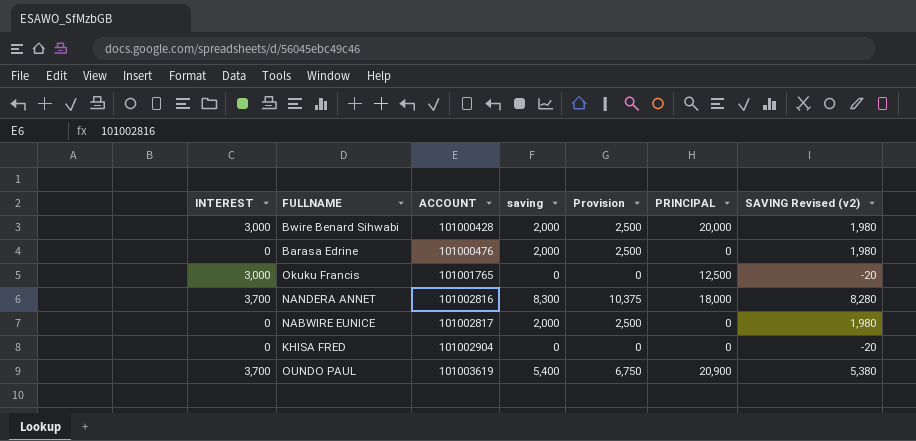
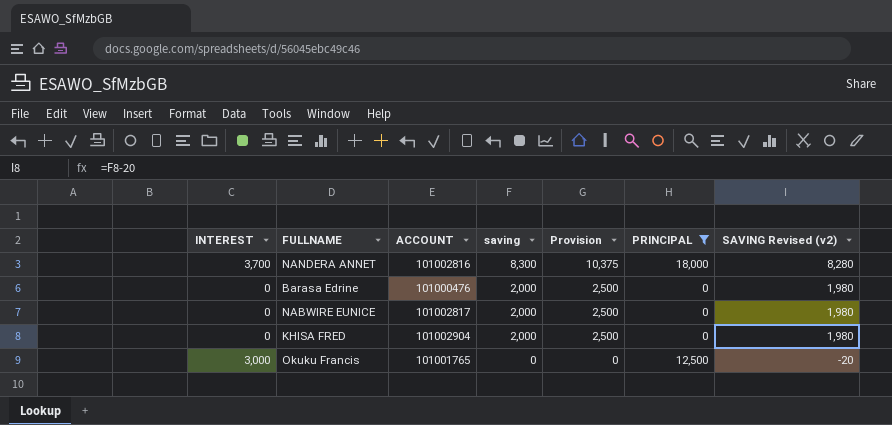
filter: none -> PRINCIPAL <= 18,000
row order: ACCOUNT ascending -> saving descending
KHISA FRED | saving: 0 -> 2,000
KHISA FRED | Provision: 0 -> 2,500
KHISA FRED | SAVING Revised (v2): -20 -> 1,980

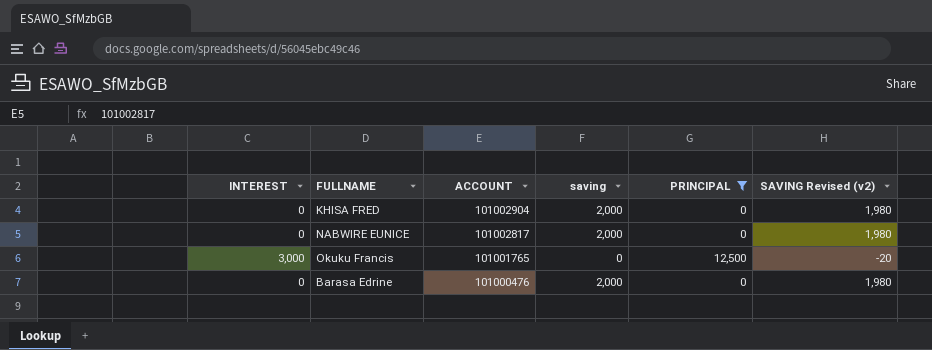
row order: saving descending -> ACCOUNT descending
column Provision | formula: [saving] * 1.25 -> none
row NANDERA ANNET: 3,700 | 101002816 | 8,300 | 10,375 | 18,000 | 8,280 -> none

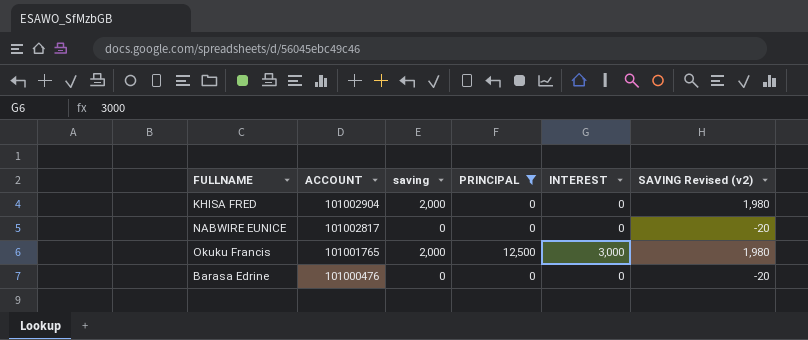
column INTEREST | position: 1 -> 5
NABWIRE EUNICE | saving: 2,000 -> 0
NABWIRE EUNICE | SAVING Revised (v2): 1,980 -> -20
Okuku Francis | saving: 0 -> 2,000
Okuku Francis | SAVING Revised (v2): -20 -> 1,980
Barasa Edrine | saving: 2,000 -> 0
Barasa Edrine | SAVING Revised (v2): 1,980 -> -20

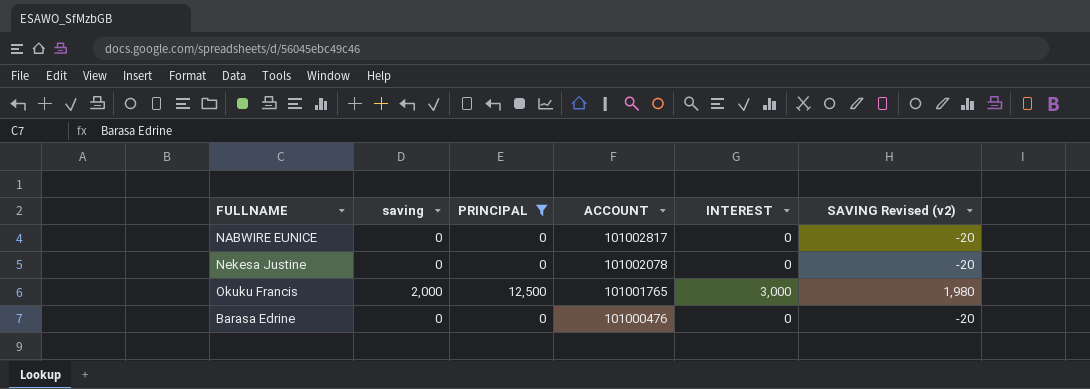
column ACCOUNT | position: 2 -> 4
row KHISA FRED: 101002904 | 2,000 | 0 | 0 | 1,980 -> none
row Nekesa Justine: none -> 0 | 0 | 101002078 | 0 | -20

